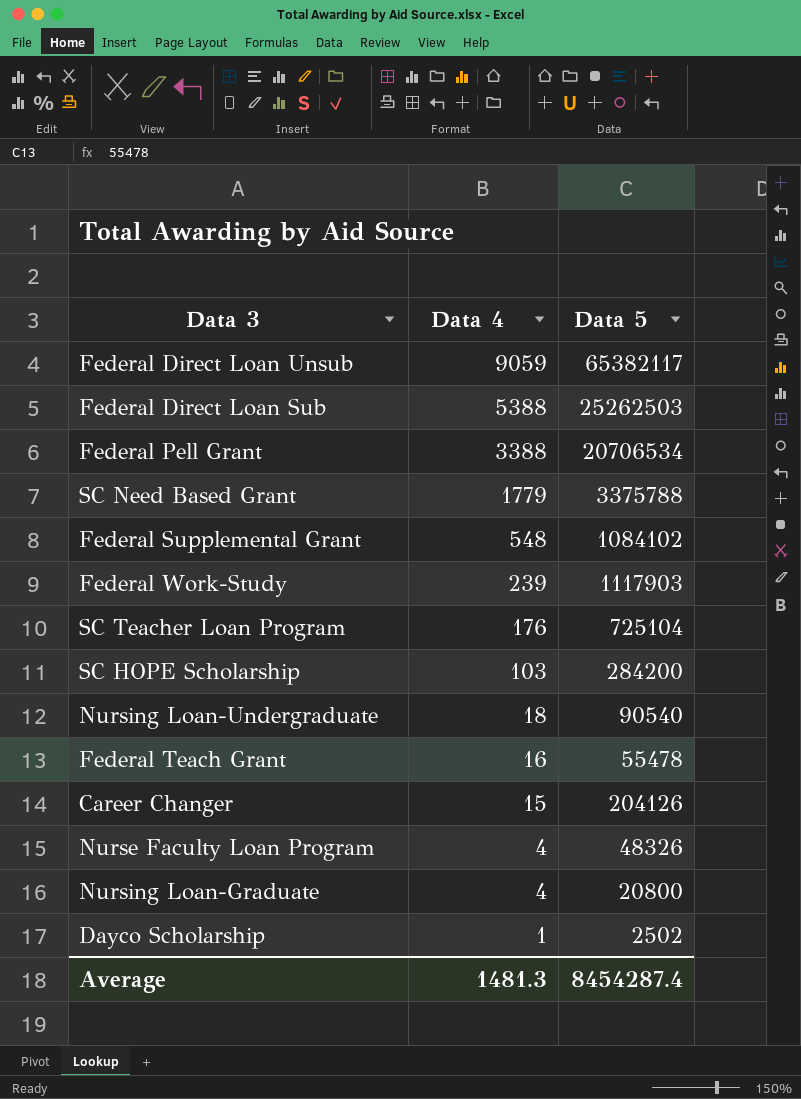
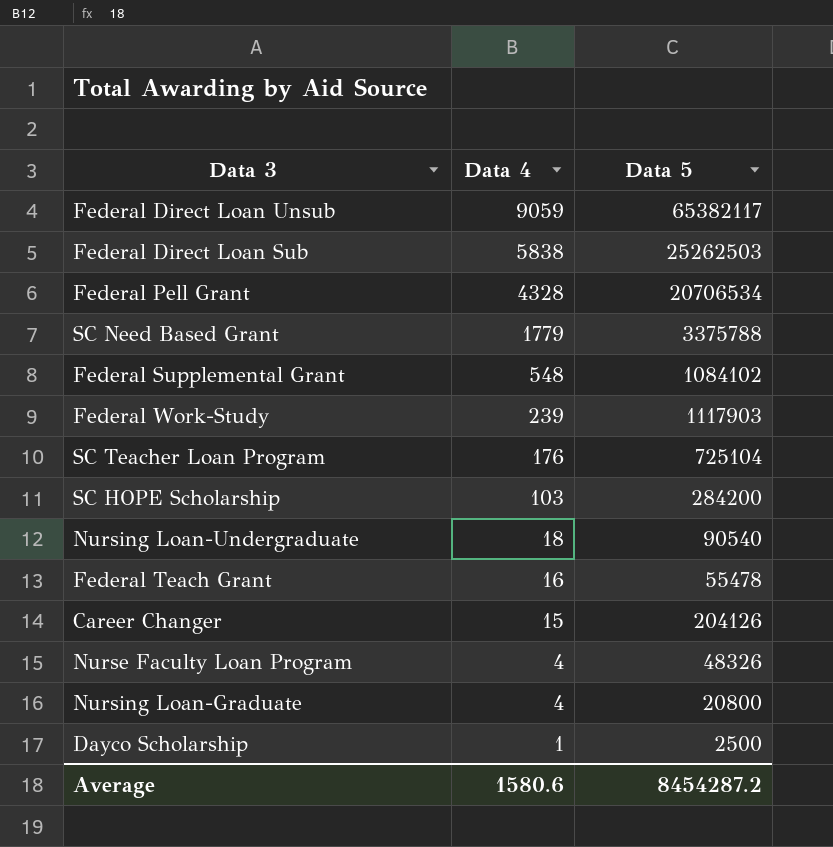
Federal Direct Loan Sub | Data 4: 5388 -> 5838
Federal Pell Grant | Data 4: 3388 -> 4328
Dayco Scholarship | Data 5: 2502 -> 2500
Average | Data 4: 1481.3 -> 1580.6
Average | Data 5: 8454287.4 -> 8454287.2

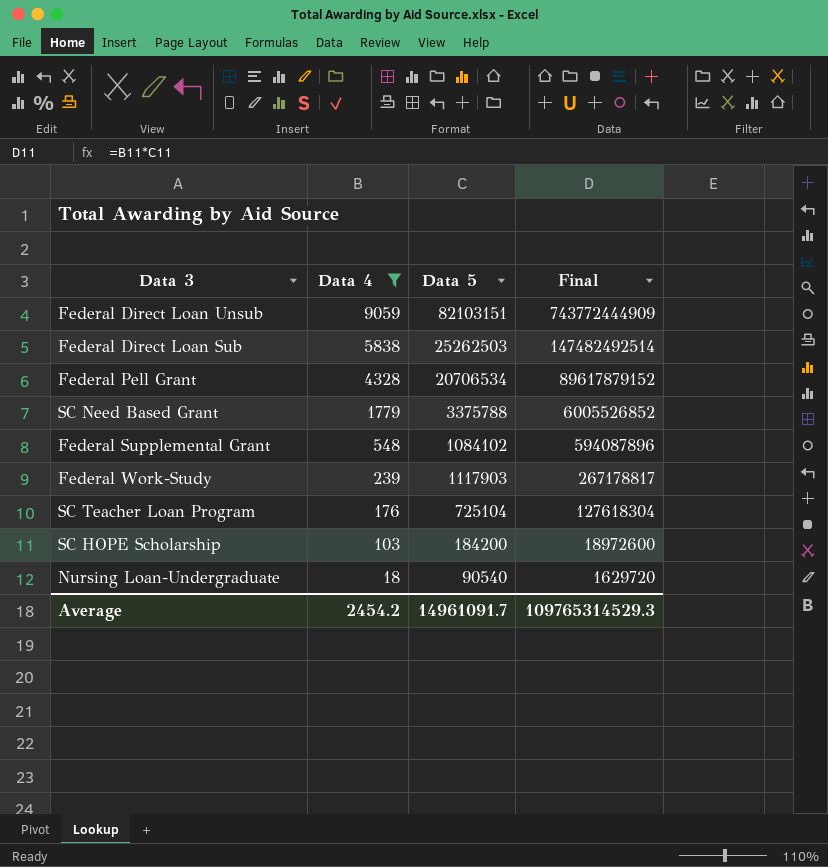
filter: none -> Data 4 >= 18
column Final | formula: none -> [Data 4] * [Data 5]
Federal Direct Loan Unsub | Data 5: 65382117 -> 82103151
SC HOPE Scholarship | Data 5: 284200 -> 184200
Average | Data 4: 1580.6 -> 2454.2
Average | Data 5: 8454287.2 -> 14961091.7

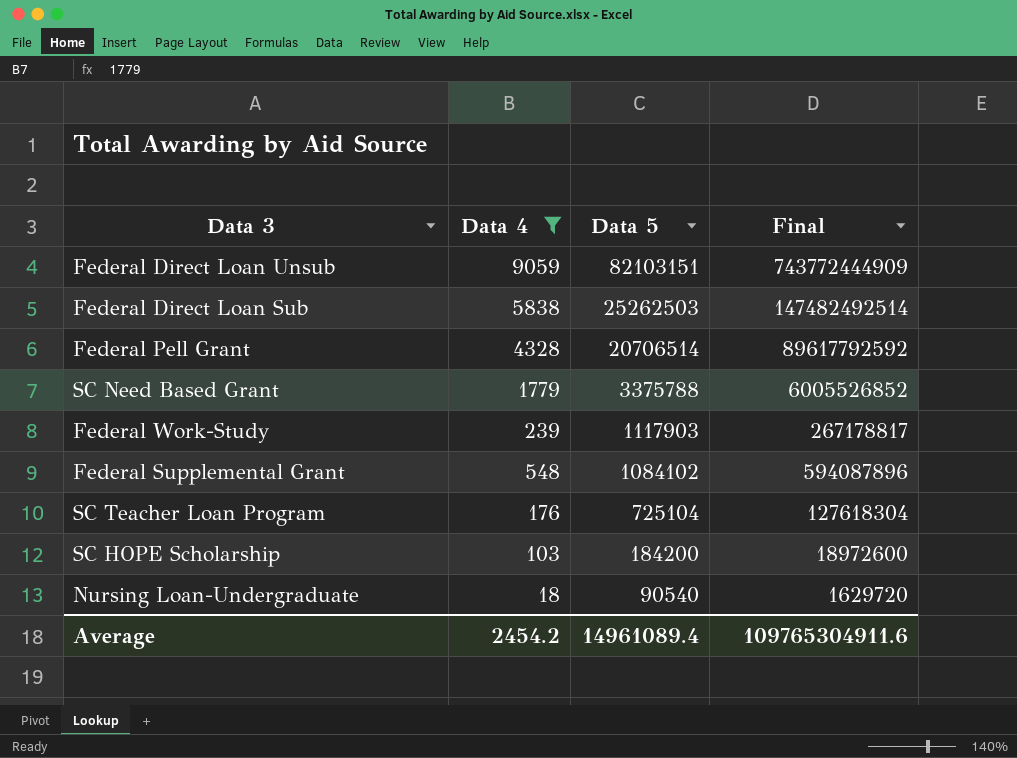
row order: Data 4 descending -> Data 5 descending
Federal Pell Grant | Data 5: 20706534 -> 20706514
Federal Pell Grant | Final: 89617879152 -> 89617792592
Average | Data 5: 14961091.7 -> 14961089.4
Average | Final: 109765314529.3 -> 109765304911.6

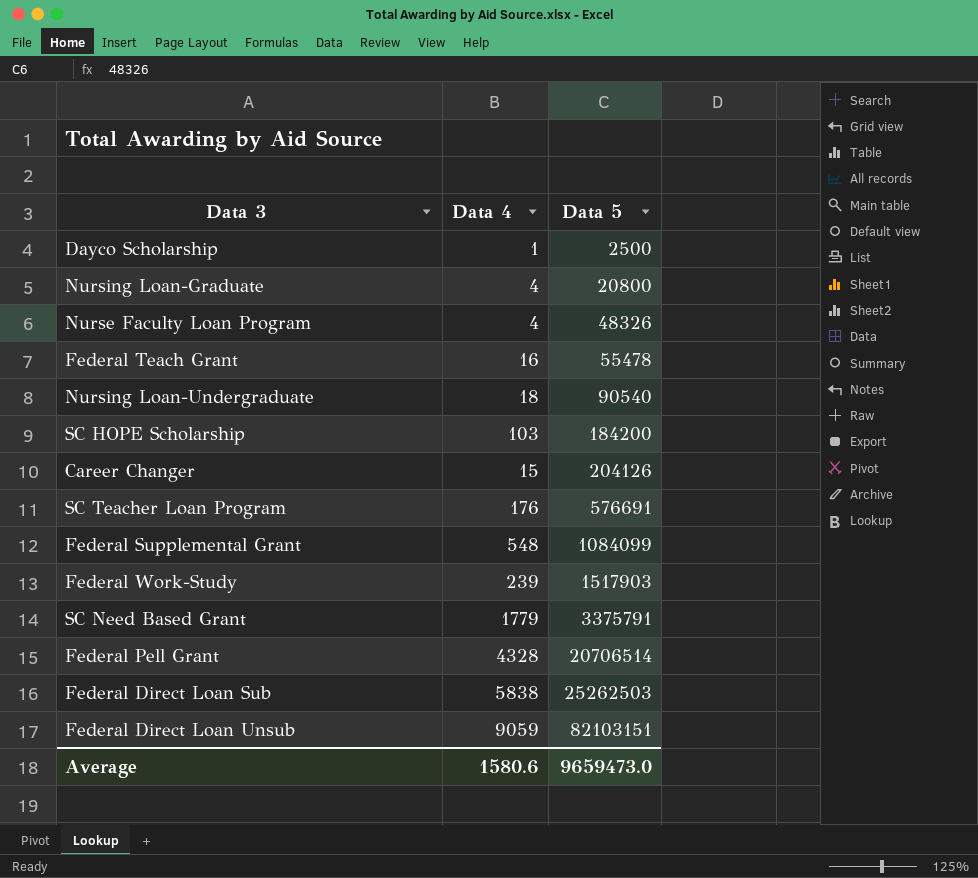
filter: Data 4 >= 18 -> none
row order: Data 5 descending -> Data 5 ascending
column Final | formula: [Data 4] * [Data 5] -> none
SC Teacher Loan Program | Data 5: 725104 -> 576691
Federal Supplemental Grant | Data 5: 1084102 -> 1084099
Federal Work-Study | Data 5: 1117903 -> 1517903
SC Need Based Grant | Data 5: 3375788 -> 3375791
Average | Data 4: 2454.2 -> 1580.6
Average | Data 5: 14961089.4 -> 9659473.0

